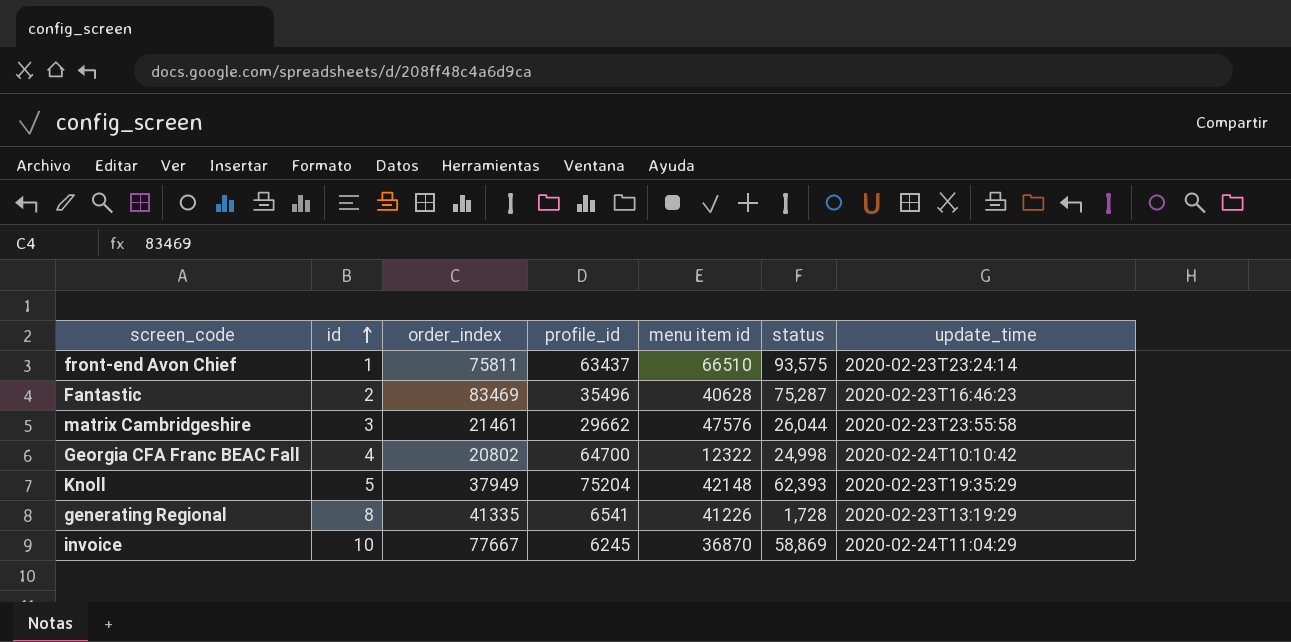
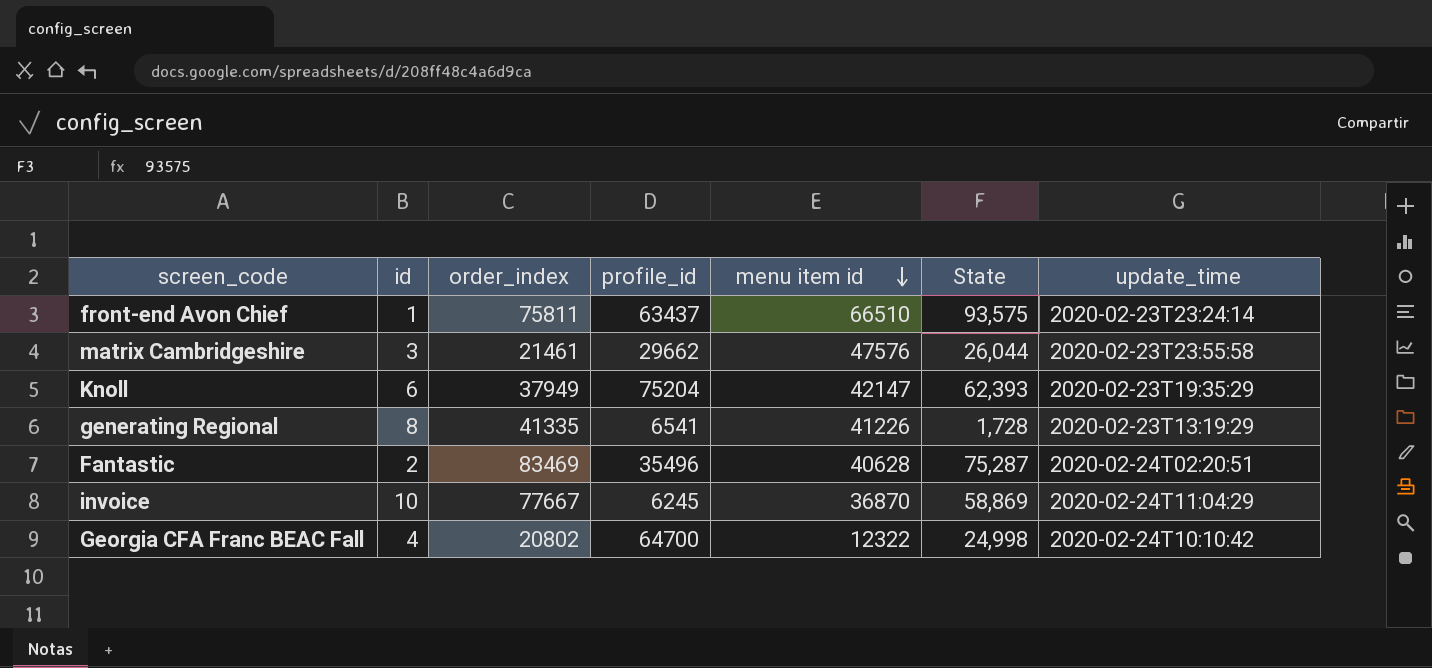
row order: id ascending -> menu item id descending
column name: status -> State
Knoll | id: 5 -> 6
Knoll | menu item id: 42148 -> 42147
Fantastic | update_time: 2020-02-23T16:46:23 -> 2020-02-24T02:20:51

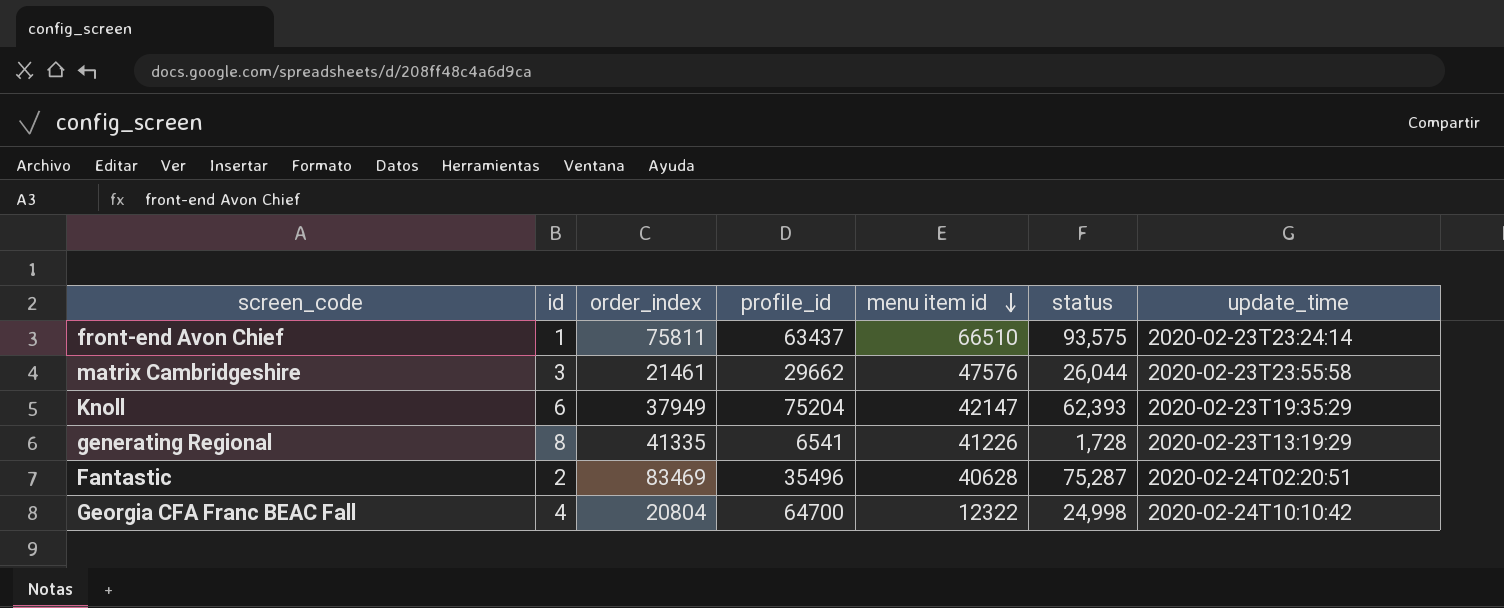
column name: State -> status
row invoice: 10 | 77667 | 6245 | 36870 | 58,869 | 2020-02-24T11:04:29 -> none
Georgia CFA Franc BEAC Fall | order_index: 20802 -> 20804

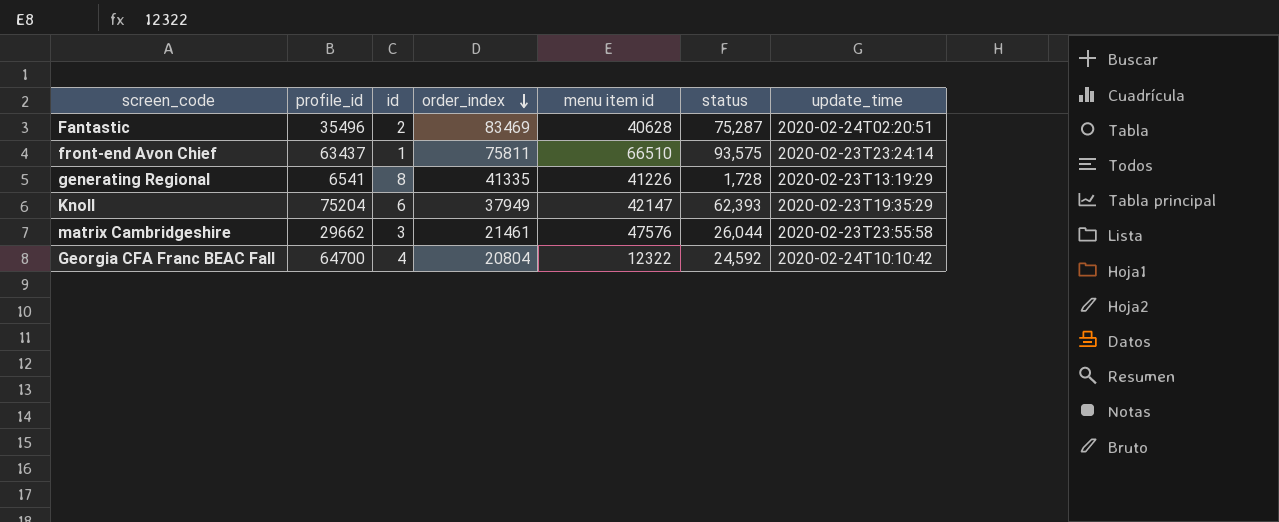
row order: menu item id descending -> order_index descending
column profile_id | position: 4 -> 2
Georgia CFA Franc BEAC Fall | status: 24,998 -> 24,592

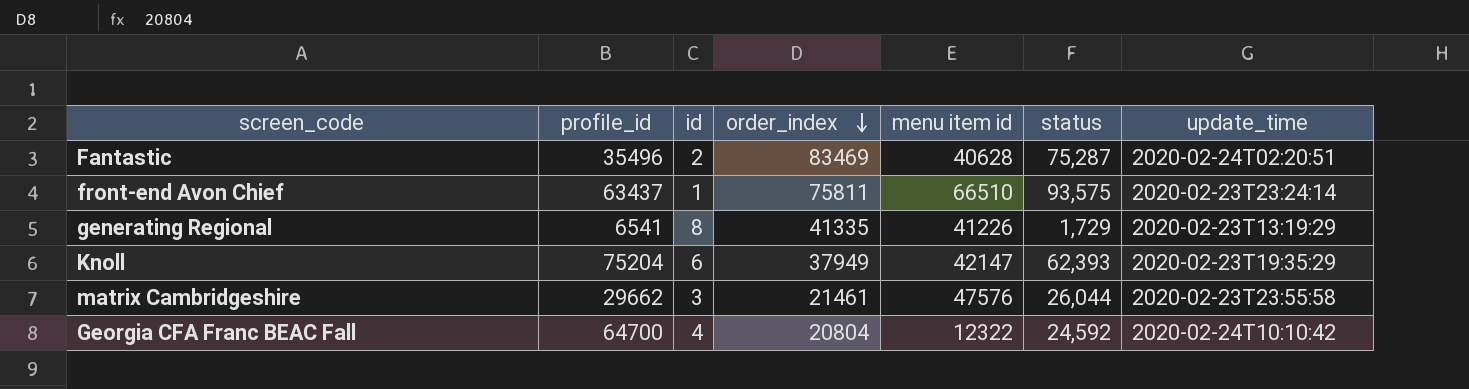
generating Regional | status: 1,728 -> 1,729

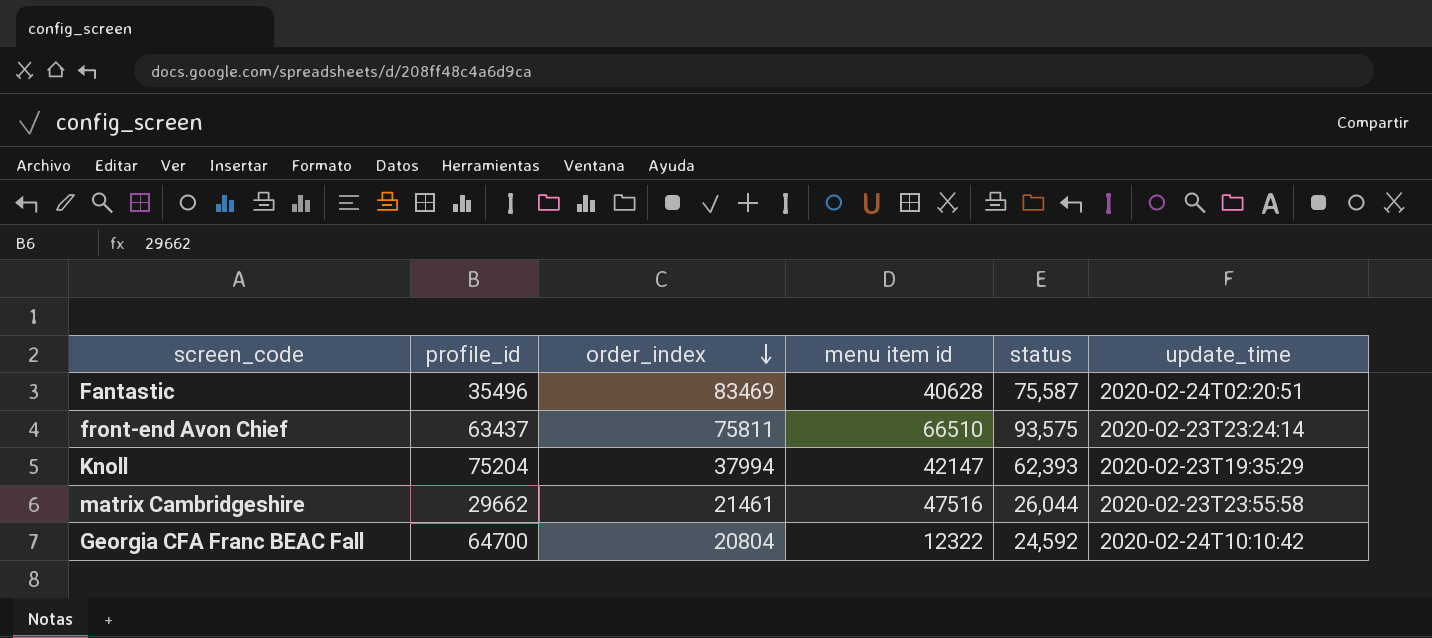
column id | position: 3 -> none
row generating Regional: 6541 | 8 | 41335 | 41226 | 1,729 | 2020-02-23T13:19:29 -> none
Fantastic | status: 75,287 -> 75,587
Knoll | order_index: 37949 -> 37994
matrix Cambridgeshire | menu item id: 47576 -> 47516

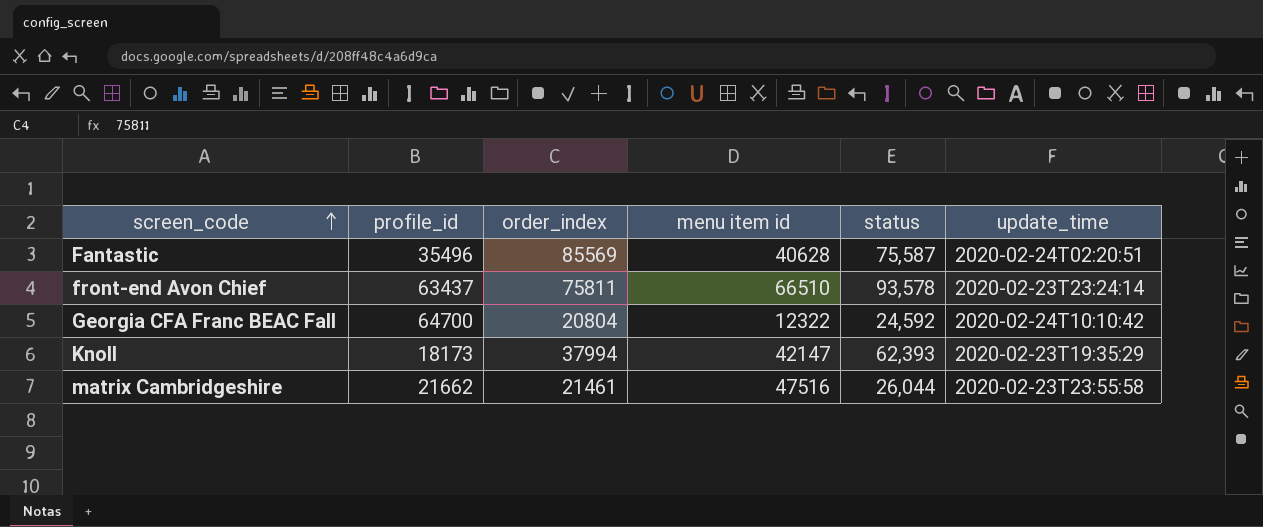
row order: order_index descending -> screen_code ascending
Fantastic | order_index: 83469 -> 85569
front-end Avon Chief | status: 93,575 -> 93,578
Knoll | profile_id: 75204 -> 18173
matrix Cambridgeshire | profile_id: 29662 -> 21662

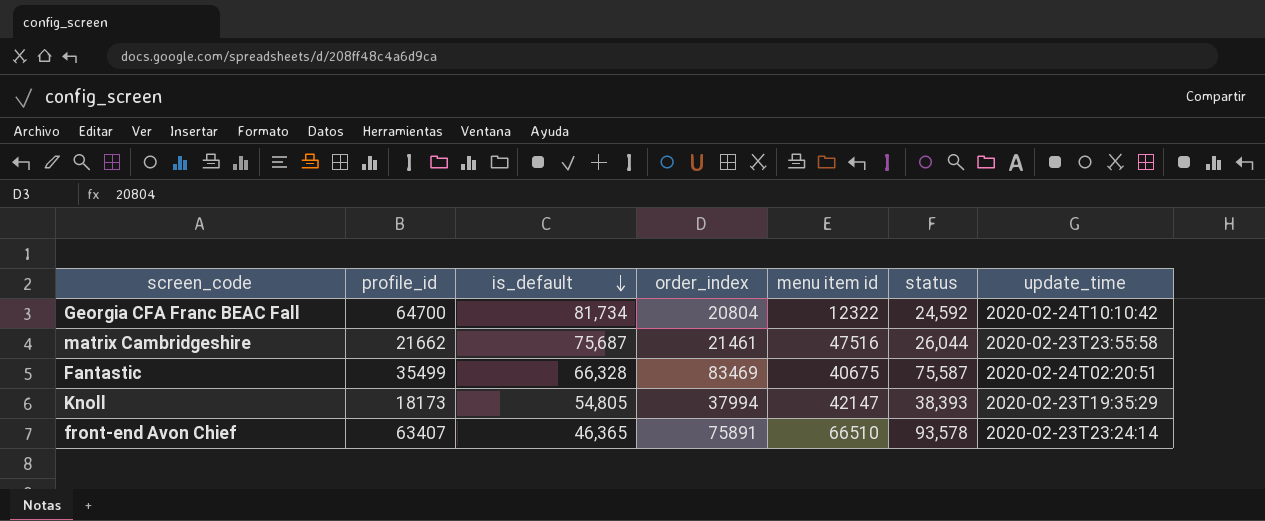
row order: screen_code ascending -> is_default descending
column is_default | position: none -> 3
Fantastic | profile_id: 35496 -> 35499
Fantastic | order_index: 85569 -> 83469
Fantastic | menu item id: 40628 -> 40675
Knoll | status: 62,393 -> 38,393
front-end Avon Chief | profile_id: 63437 -> 63407
front-end Avon Chief | order_index: 75811 -> 75891

